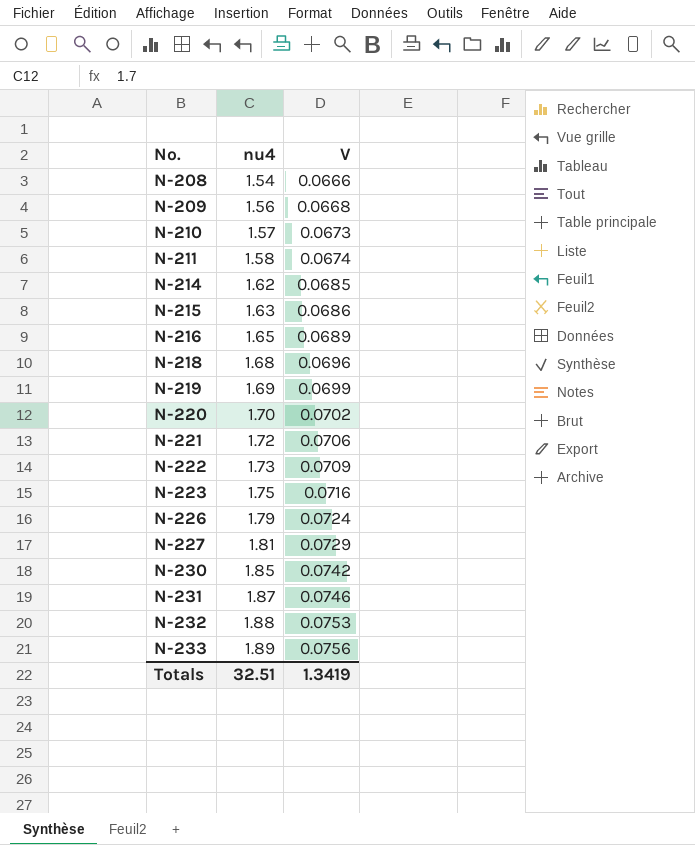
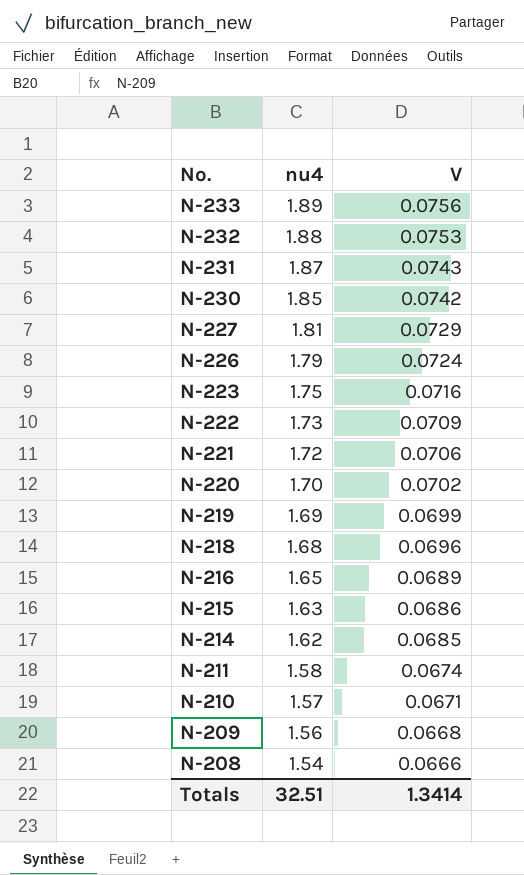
row order: No. ascending -> No. descending
N-231 | V: 0.0746 -> 0.0743
N-210 | V: 0.0673 -> 0.0671
Totals | V: 1.3419 -> 1.3414

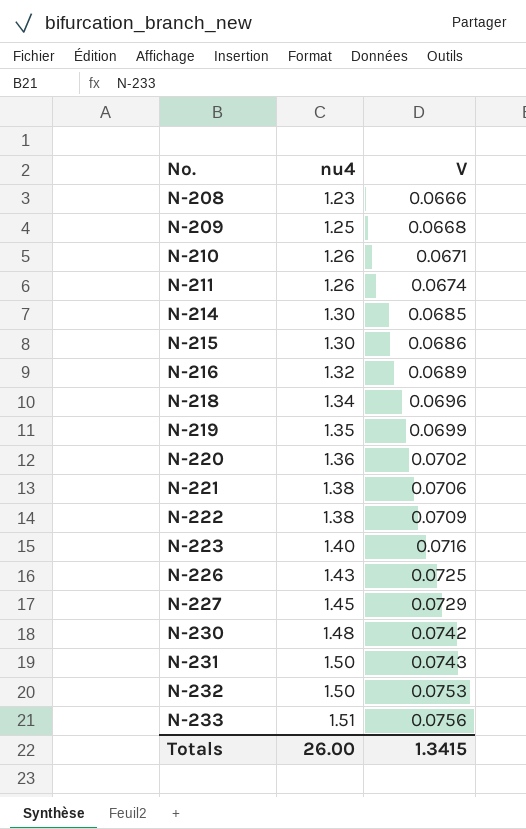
row order: No. descending -> No. ascending
N-208 | nu4: 1.54 -> 1.23
N-209 | nu4: 1.56 -> 1.25
N-210 | nu4: 1.57 -> 1.26
N-211 | nu4: 1.58 -> 1.26
N-214 | nu4: 1.62 -> 1.30
N-215 | nu4: 1.63 -> 1.30
N-216 | nu4: 1.65 -> 1.32
N-218 | nu4: 1.68 -> 1.34
N-219 | nu4: 1.69 -> 1.35
N-220 | nu4: 1.70 -> 1.36
N-221 | nu4: 1.72 -> 1.38
N-222 | nu4: 1.73 -> 1.38
N-223 | nu4: 1.75 -> 1.40
N-226 | nu4: 1.79 -> 1.43
N-226 | V: 0.0724 -> 0.0725
N-227 | nu4: 1.81 -> 1.45
N-230 | nu4: 1.85 -> 1.48
N-231 | nu4: 1.87 -> 1.50
N-232 | nu4: 1.88 -> 1.50
N-233 | nu4: 1.89 -> 1.51
Totals | nu4: 32.51 -> 26.00
Totals | V: 1.3414 -> 1.3415

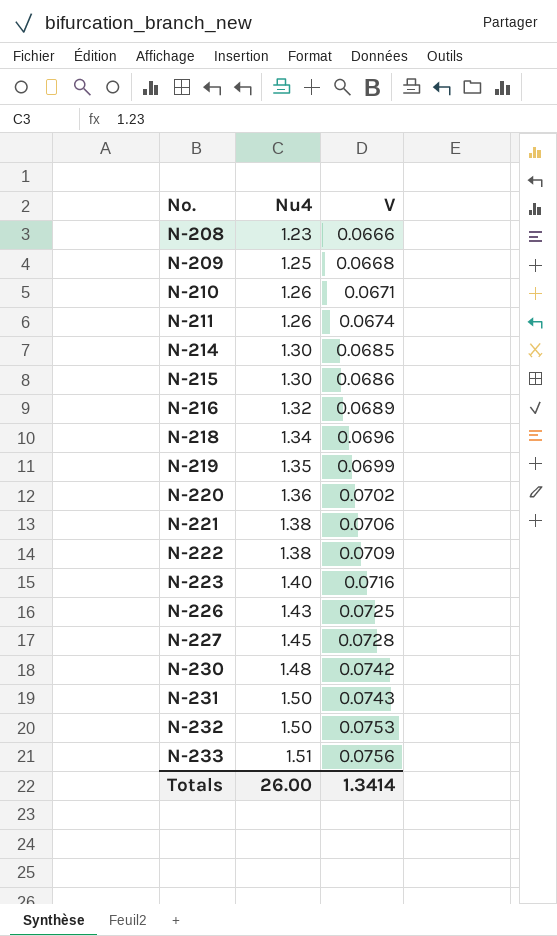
column name: nu4 -> Nu4
N-227 | V: 0.0729 -> 0.0728
Totals | V: 1.3415 -> 1.3414

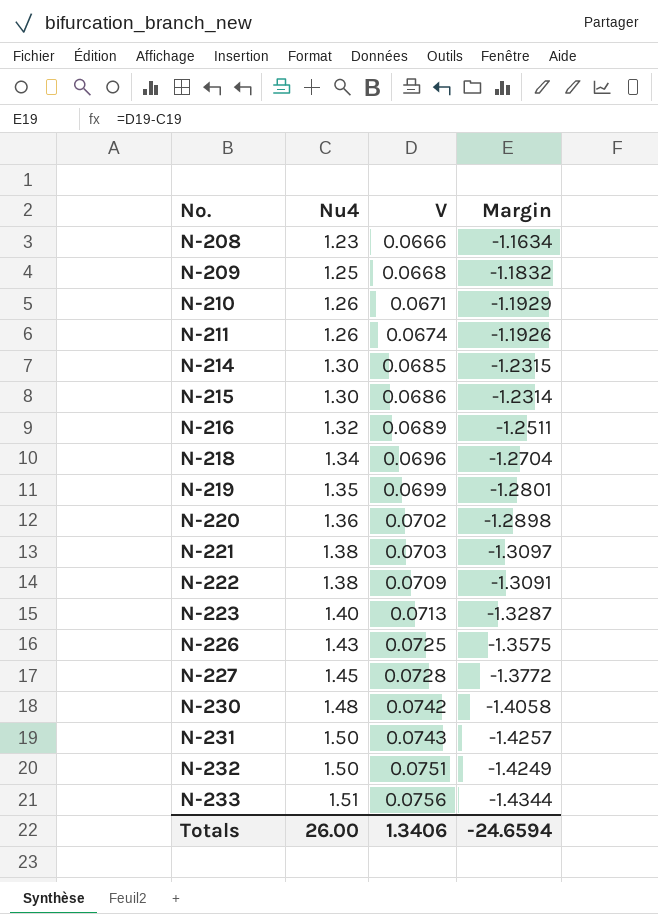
column Margin | formula: none -> [V] - [Nu4]
N-221 | V: 0.0706 -> 0.0703
N-223 | V: 0.0716 -> 0.0713
N-232 | V: 0.0753 -> 0.0751
Totals | V: 1.3414 -> 1.3406

